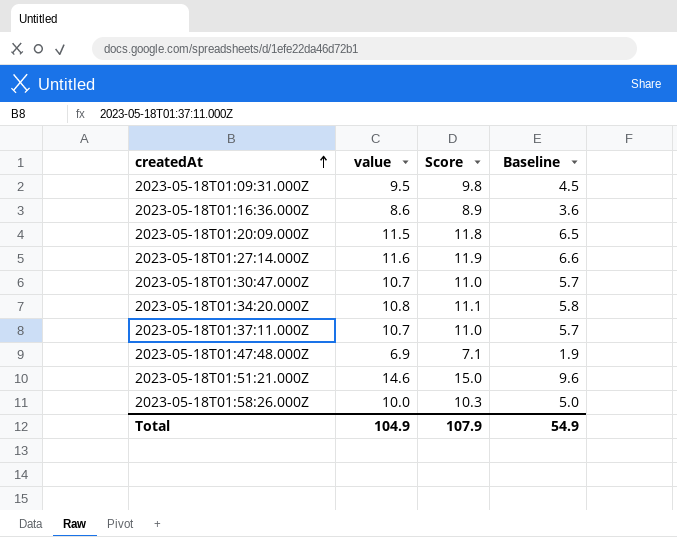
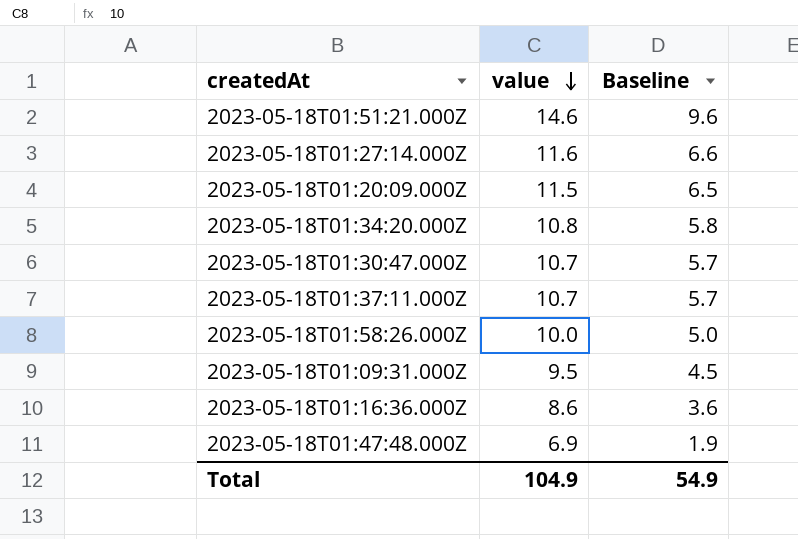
row order: createdAt ascending -> value descending
column Score | formula: [value] * 1.03 -> none

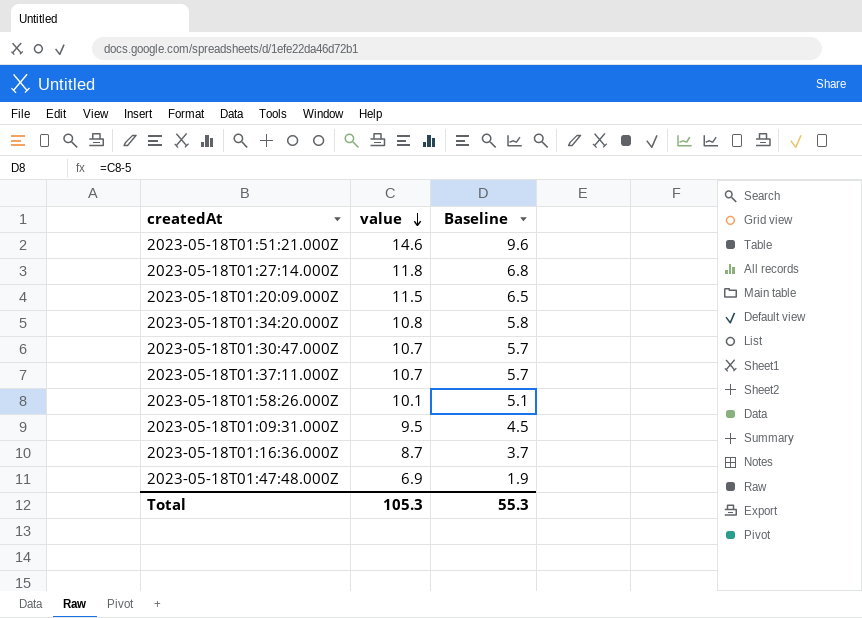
2023-05-18T01:27:14.000Z | value: 11.6 -> 11.8
2023-05-18T01:27:14.000Z | Baseline: 6.6 -> 6.8
2023-05-18T01:58:26.000Z | value: 10.0 -> 10.1
2023-05-18T01:58:26.000Z | Baseline: 5.0 -> 5.1
2023-05-18T01:16:36.000Z | value: 8.6 -> 8.7
2023-05-18T01:16:36.000Z | Baseline: 3.6 -> 3.7
Total | value: 104.9 -> 105.3
Total | Baseline: 54.9 -> 55.3

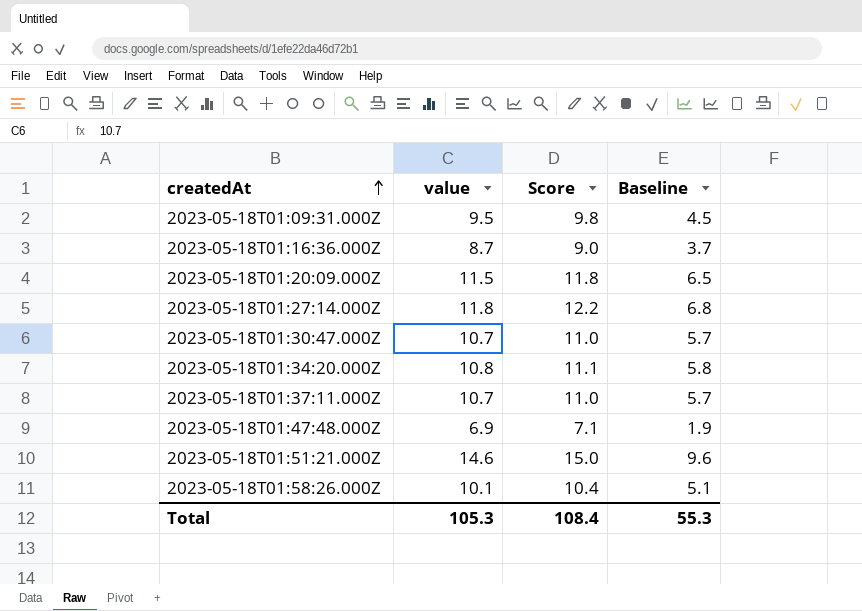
row order: value descending -> createdAt ascending
column Score | formula: none -> [value] * 1.03

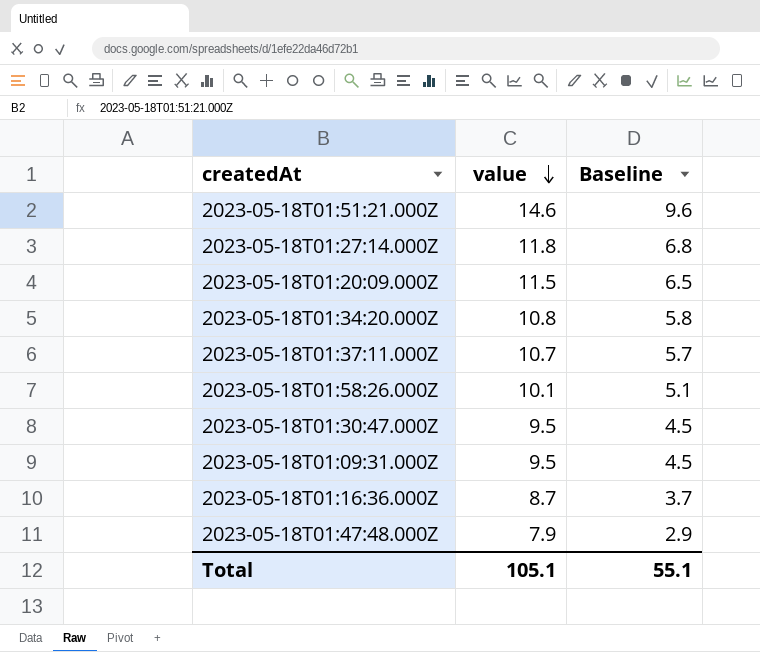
row order: createdAt ascending -> value descending
column Score | formula: [value] * 1.03 -> none
2023-05-18T01:30:47.000Z | value: 10.7 -> 9.5
2023-05-18T01:30:47.000Z | Baseline: 5.7 -> 4.5
2023-05-18T01:47:48.000Z | value: 6.9 -> 7.9
2023-05-18T01:47:48.000Z | Baseline: 1.9 -> 2.9
Total | value: 105.3 -> 105.1
Total | Baseline: 55.3 -> 55.1

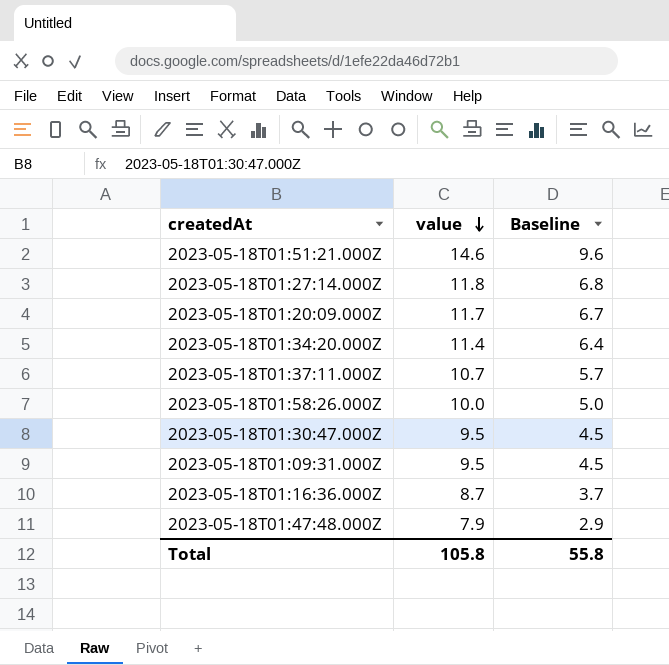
2023-05-18T01:20:09.000Z | value: 11.5 -> 11.7
2023-05-18T01:20:09.000Z | Baseline: 6.5 -> 6.7
2023-05-18T01:34:20.000Z | value: 10.8 -> 11.4
2023-05-18T01:34:20.000Z | Baseline: 5.8 -> 6.4
2023-05-18T01:58:26.000Z | value: 10.1 -> 10.0
2023-05-18T01:58:26.000Z | Baseline: 5.1 -> 5.0
Total | value: 105.1 -> 105.8
Total | Baseline: 55.1 -> 55.8

